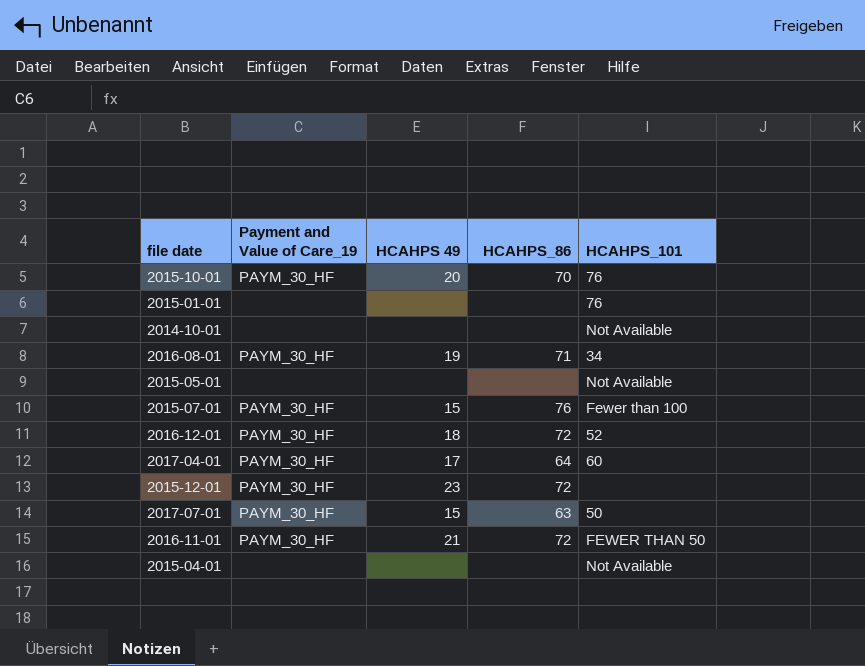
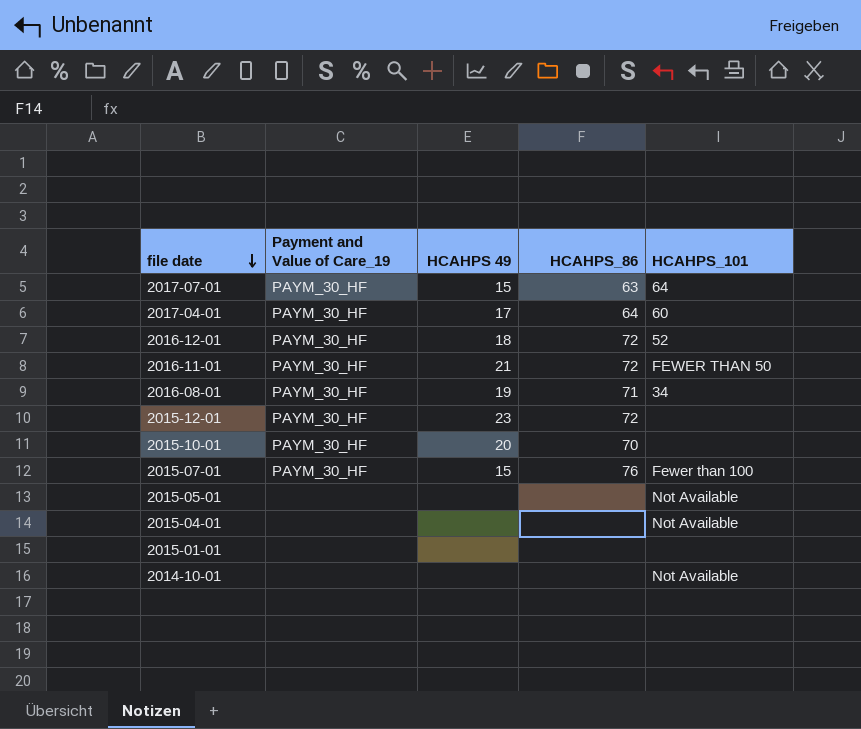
row order: none -> file date descending
2017-07-01 | HCAHPS_101: 50 -> 64
2015-10-01 | HCAHPS_101: 76 -> none
2015-01-01 | HCAHPS_101: 76 -> none

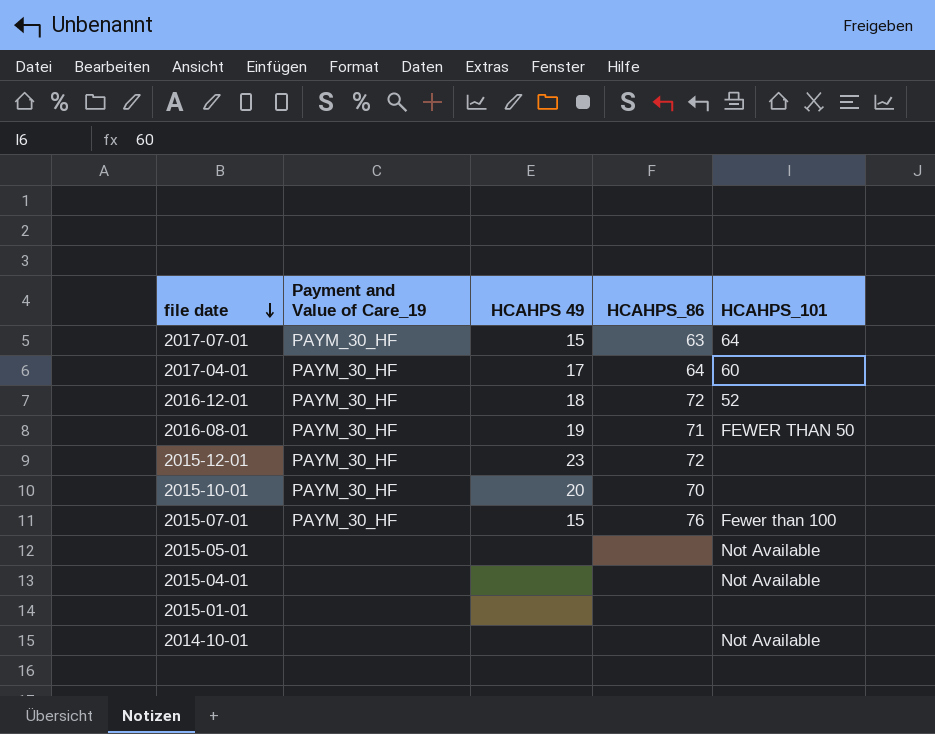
row 2016-11-01: PAYM_30_HF | 21 | 72 | FEWER THAN 50 -> none
2016-08-01 | HCAHPS_101: 34 -> FEWER THAN 50

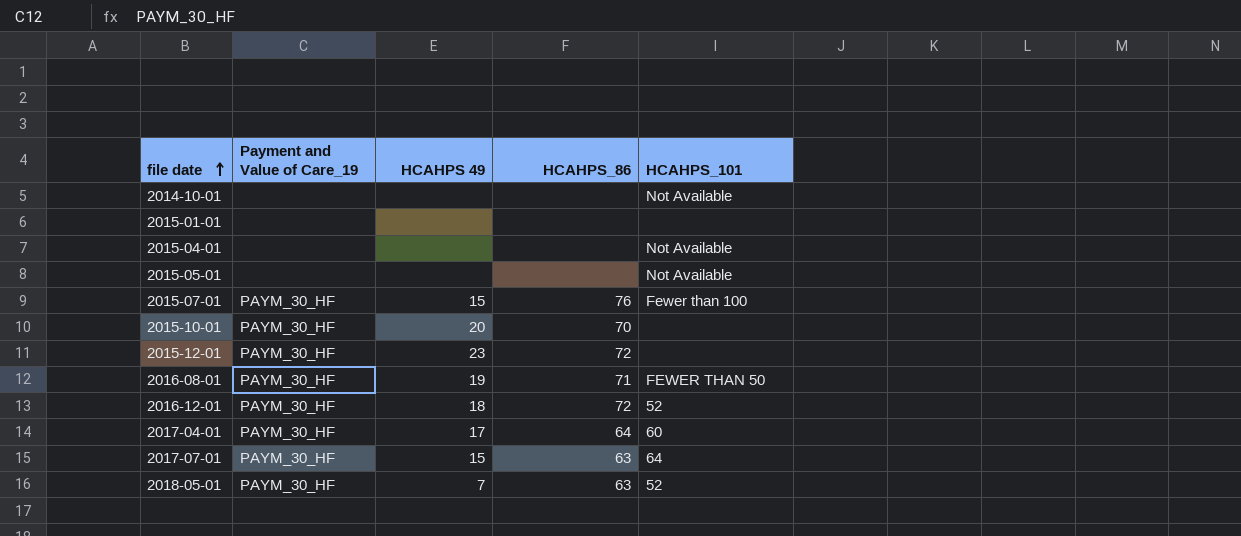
row order: file date descending -> file date ascending
row 2018-05-01: none -> PAYM_30_HF | 7 | 63 | 52

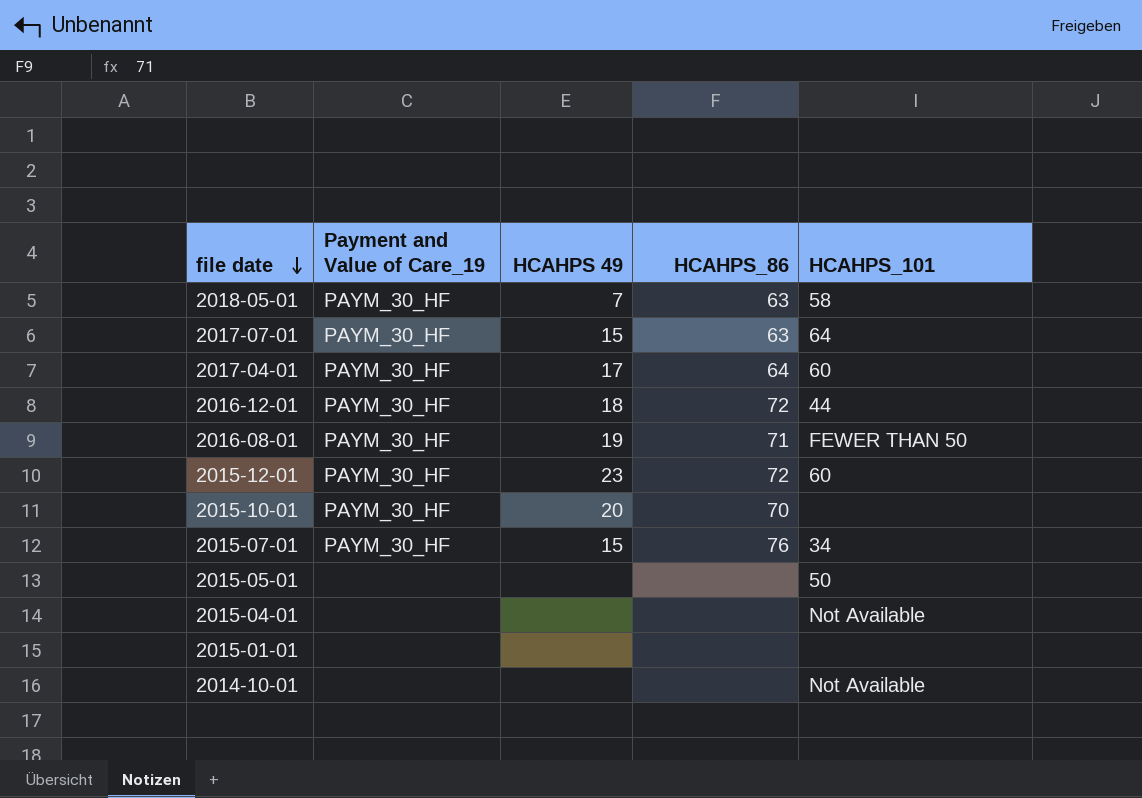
row order: file date ascending -> file date descending
2018-05-01 | HCAHPS_101: 52 -> 58
2016-12-01 | HCAHPS_101: 52 -> 44
2015-12-01 | HCAHPS_101: none -> 60
2015-07-01 | HCAHPS_101: Fewer than 100 -> 34
2015-05-01 | HCAHPS_101: Not Available -> 50

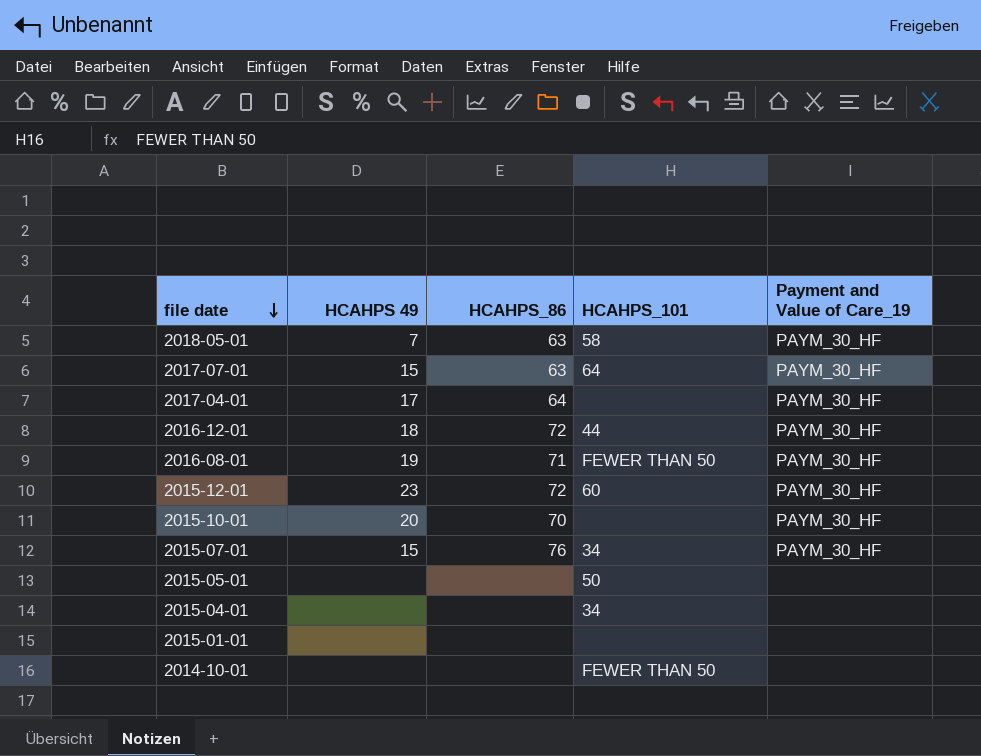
column Payment and Value of Care_19 | position: 2 -> 5
2017-04-01 | HCAHPS_101: 60 -> none
2015-04-01 | HCAHPS_101: Not Available -> 34
2014-10-01 | HCAHPS_101: Not Available -> FEWER THAN 50

